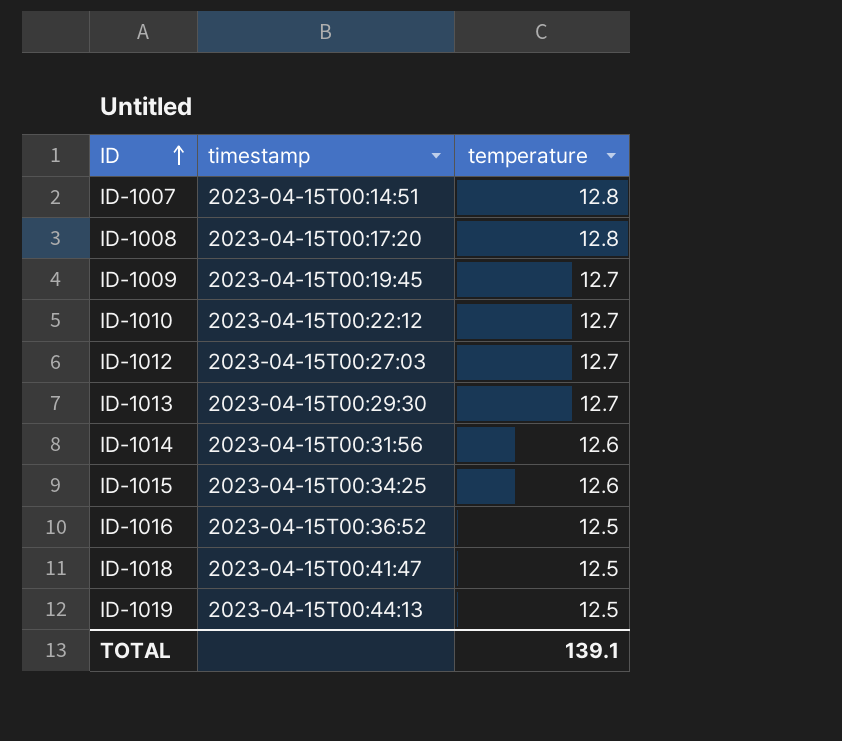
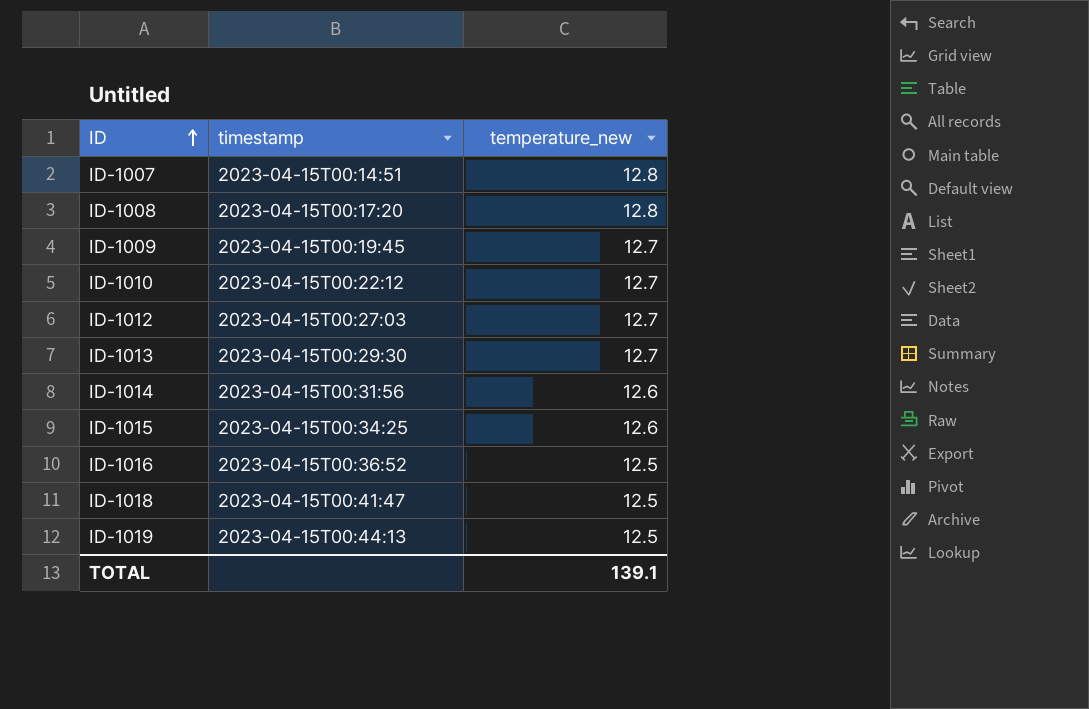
column name: temperature -> temperature_new

